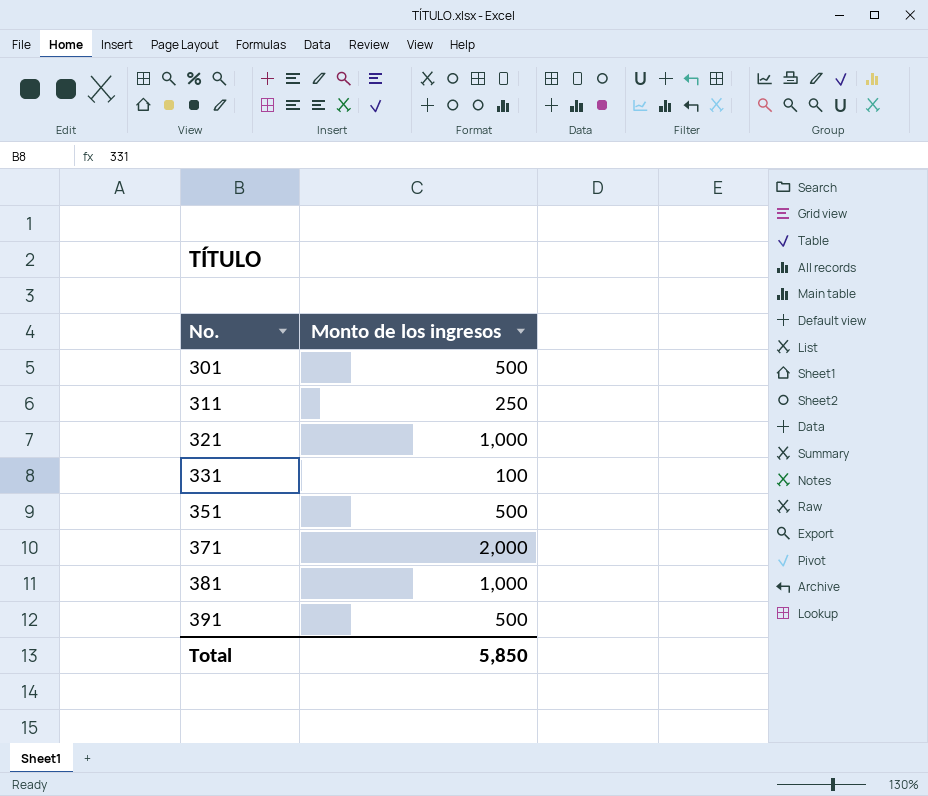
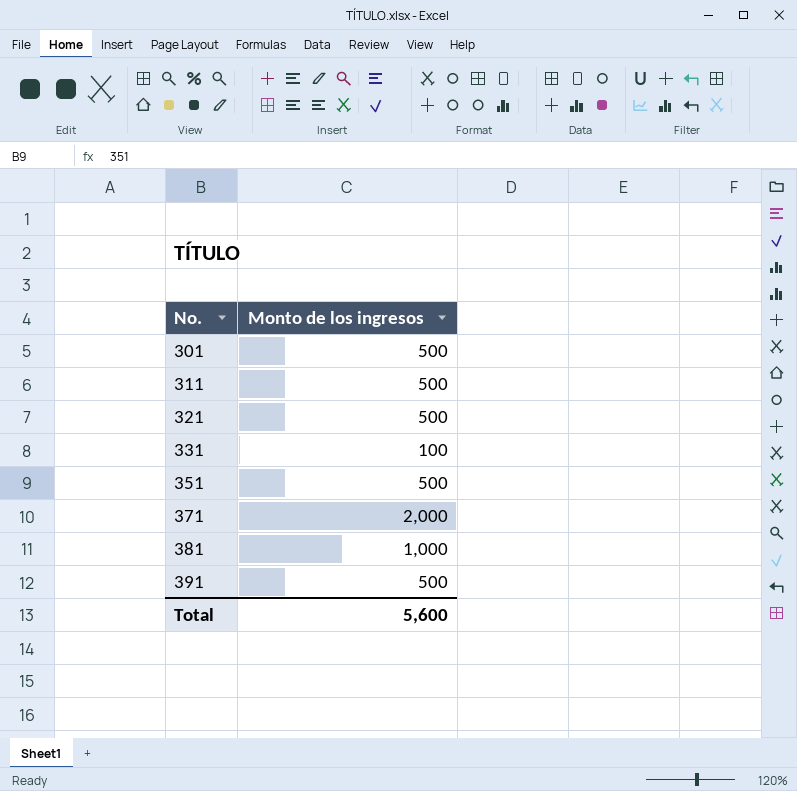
311 | Monto de los ingresos: 250 -> 500
321 | Monto de los ingresos: 1,000 -> 500
Total | Monto de los ingresos: 5,850 -> 5,600

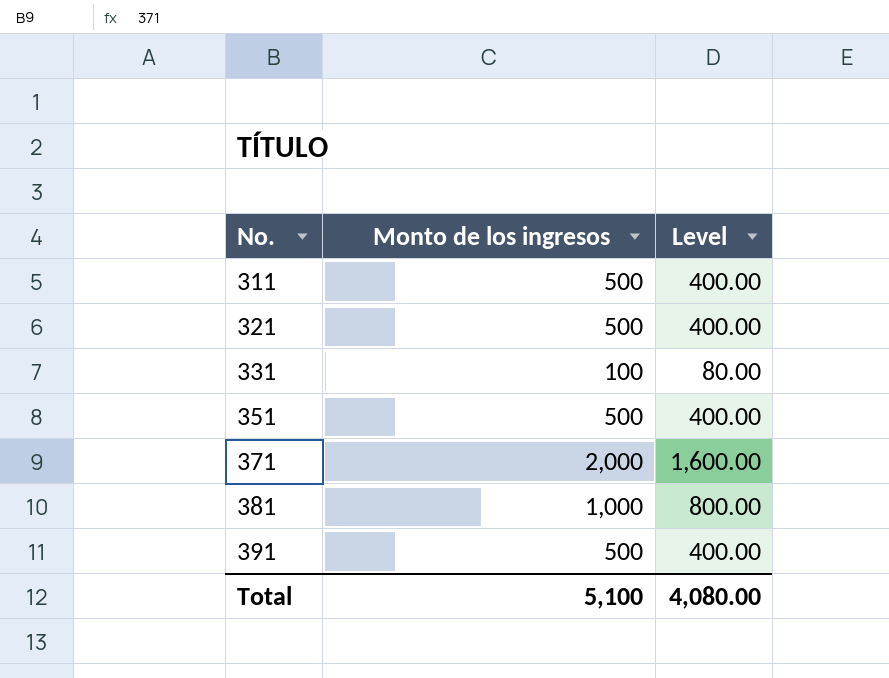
column Level | formula: none -> [Monto de los ingresos] * 0.8
row 301: 500 -> none
Total | Monto de los ingresos: 5,600 -> 5,100

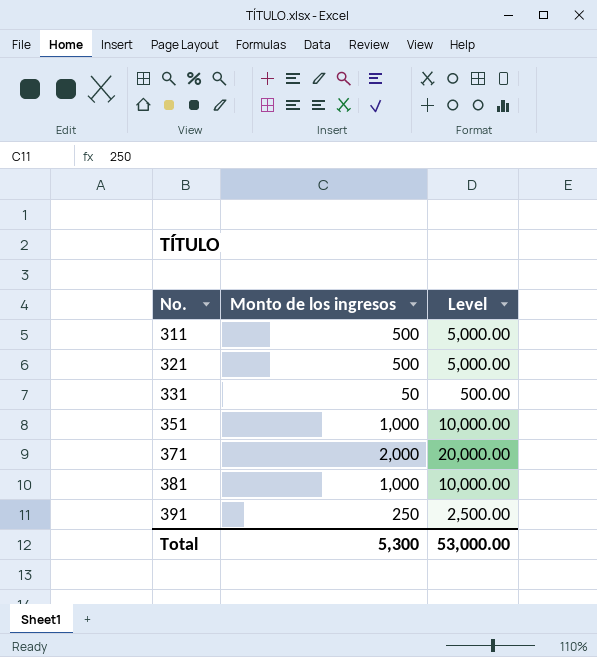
column Level | formula: [Monto de los ingresos] * 0.8 -> [Monto de los ingresos] * 10
331 | Monto de los ingresos: 100 -> 50
351 | Monto de los ingresos: 500 -> 1,000
391 | Monto de los ingresos: 500 -> 250
Total | Monto de los ingresos: 5,100 -> 5,300
Total | Level: 4,080.00 -> 53,000.00

